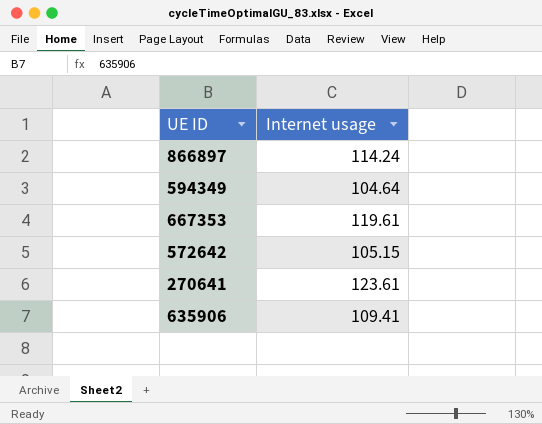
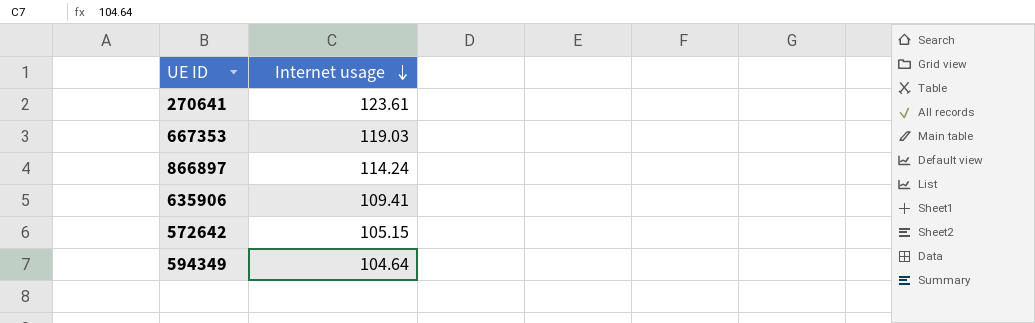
row order: none -> Internet usage descending
667353 | Internet usage: 119.61 -> 119.03

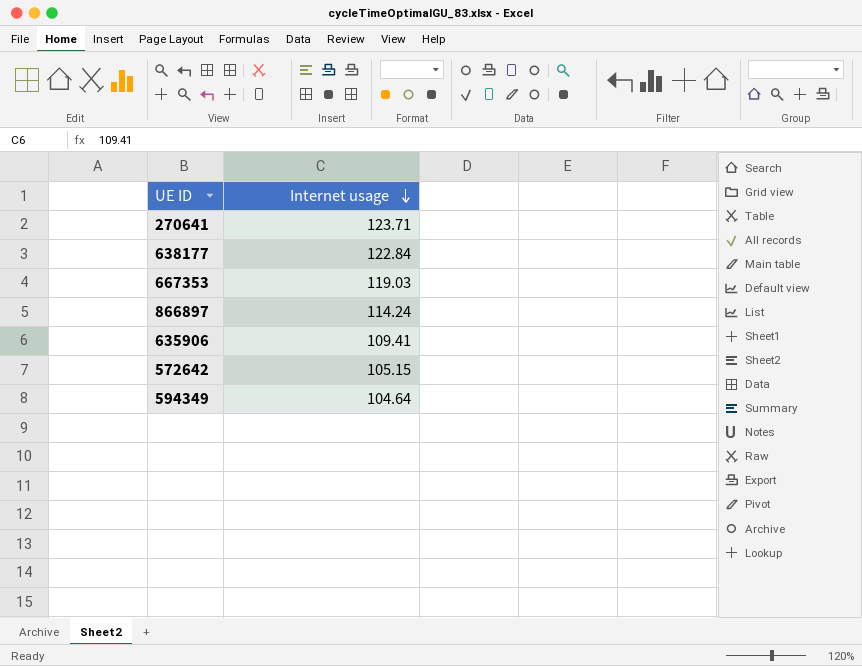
270641 | Internet usage: 123.61 -> 123.71
row 638177: none -> 122.84

